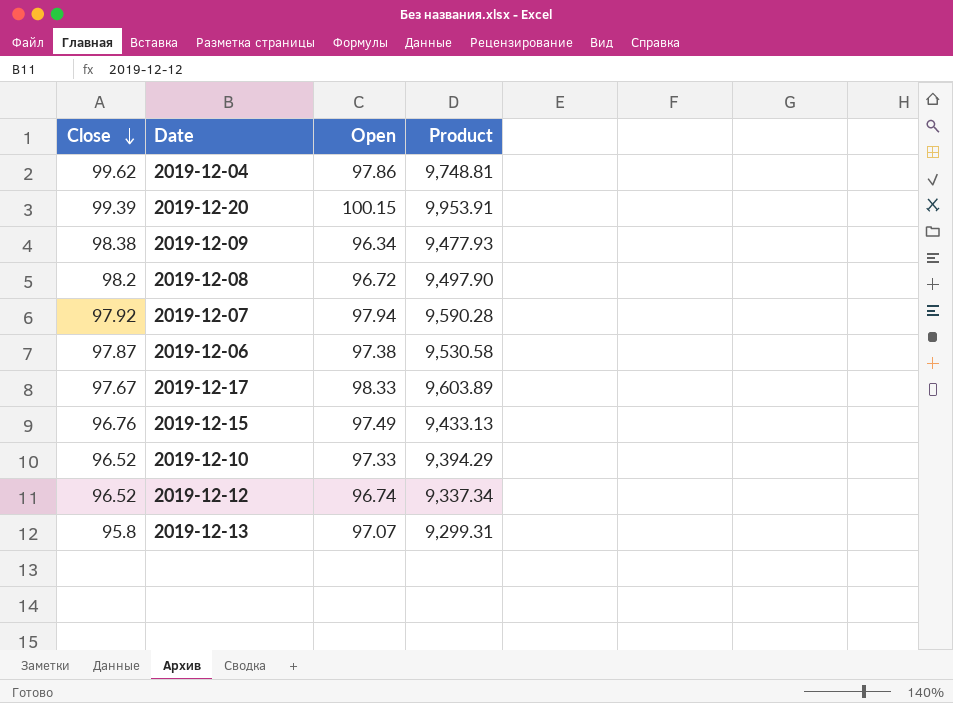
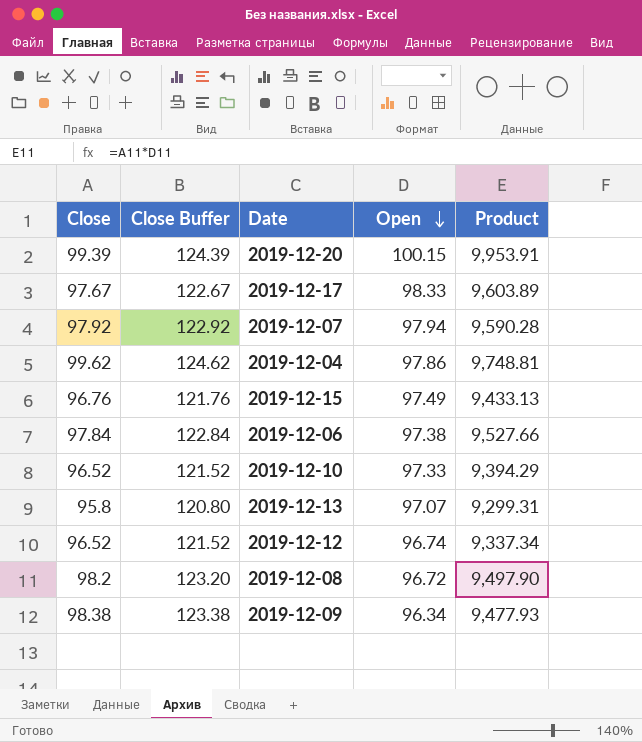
row order: Close descending -> Open descending
column Close Buffer | formula: none -> [Close] + 25
2019-12-06 | Close: 97.87 -> 97.84
2019-12-06 | Product: 9,530.58 -> 9,527.66

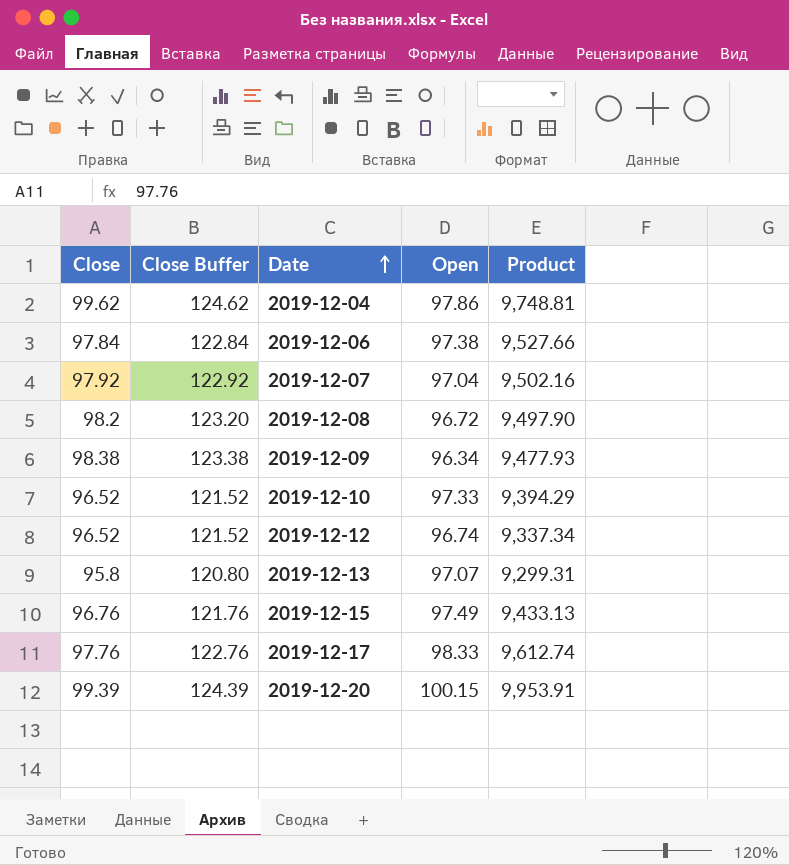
row order: Open descending -> Date ascending
2019-12-07 | Open: 97.94 -> 97.04
2019-12-07 | Product: 9,590.28 -> 9,502.16
2019-12-17 | Close: 97.67 -> 97.76
2019-12-17 | Close Buffer: 122.67 -> 122.76
2019-12-17 | Product: 9,603.89 -> 9,612.74

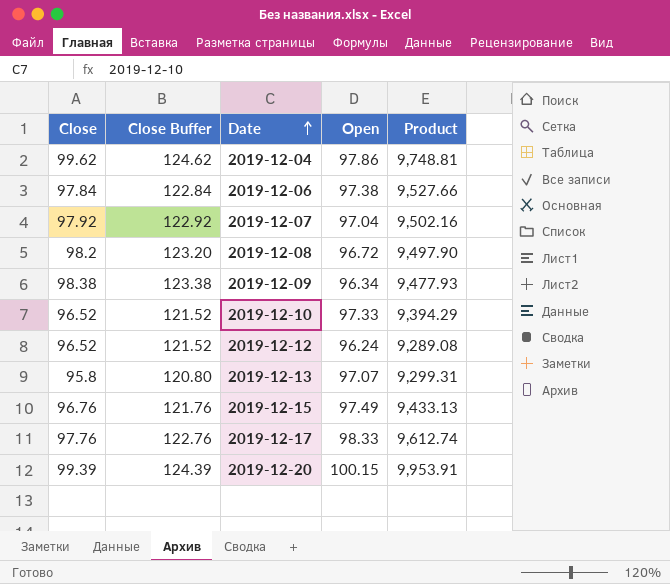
2019-12-12 | Open: 96.74 -> 96.24
2019-12-12 | Product: 9,337.34 -> 9,289.08

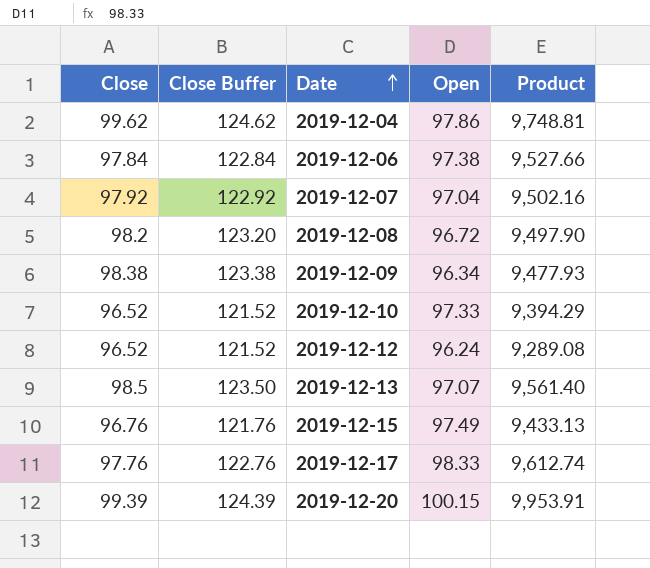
2019-12-13 | Close: 95.8 -> 98.5
2019-12-13 | Close Buffer: 120.80 -> 123.50
2019-12-13 | Product: 9,299.31 -> 9,561.40

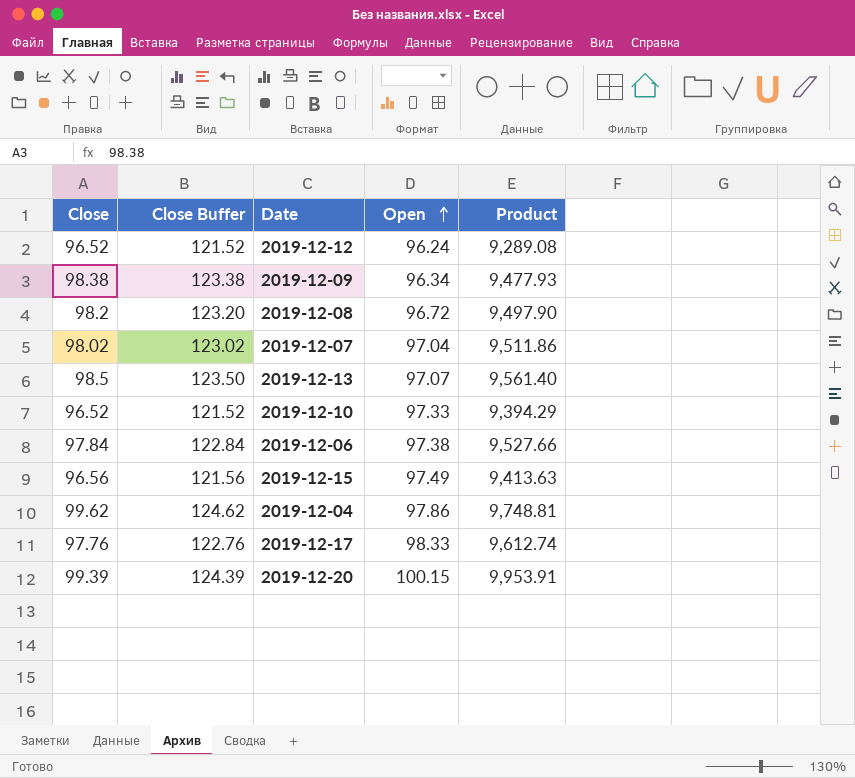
row order: Date ascending -> Open ascending
2019-12-07 | Close: 97.92 -> 98.02
2019-12-07 | Close Buffer: 122.92 -> 123.02
2019-12-07 | Product: 9,502.16 -> 9,511.86
2019-12-15 | Close: 96.76 -> 96.56
2019-12-15 | Close Buffer: 121.76 -> 121.56
2019-12-15 | Product: 9,433.13 -> 9,413.63

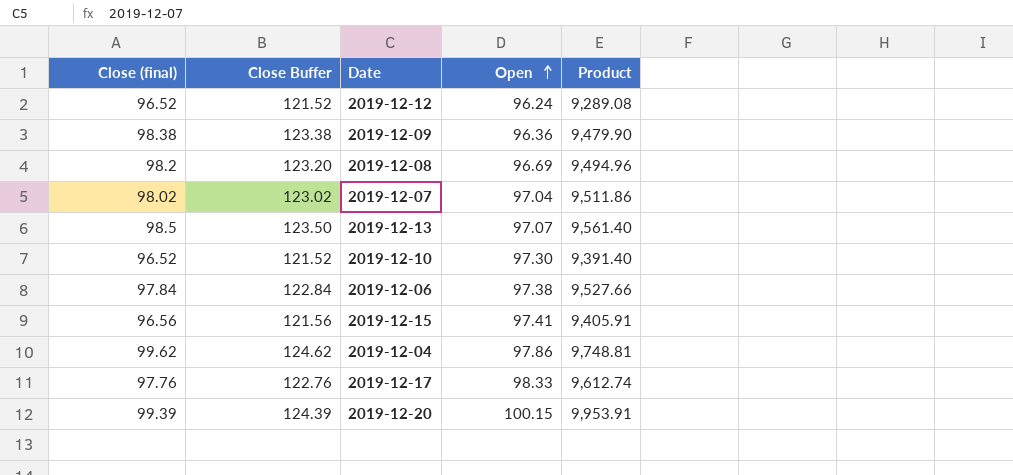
column name: Close -> Close (final)
2019-12-09 | Open: 96.34 -> 96.36
2019-12-09 | Product: 9,477.93 -> 9,479.90
2019-12-08 | Open: 96.72 -> 96.69
2019-12-08 | Product: 9,497.90 -> 9,494.96
2019-12-10 | Open: 97.33 -> 97.30
2019-12-10 | Product: 9,394.29 -> 9,391.40
2019-12-15 | Open: 97.49 -> 97.41
2019-12-15 | Product: 9,413.63 -> 9,405.91

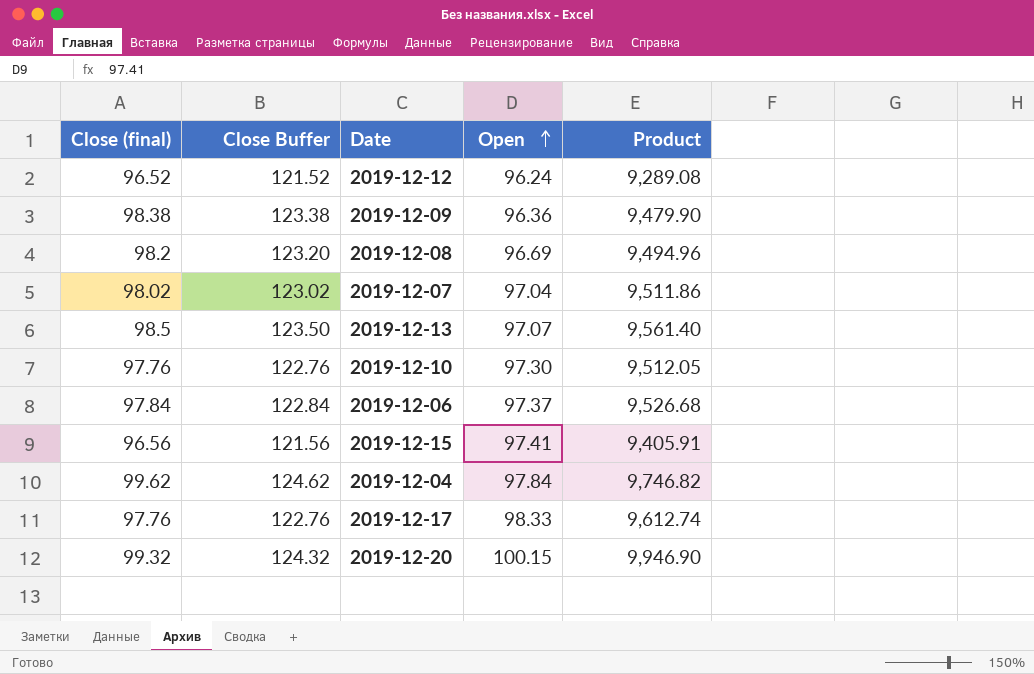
2019-12-10 | Close (final): 96.52 -> 97.76
2019-12-10 | Close Buffer: 121.52 -> 122.76
2019-12-10 | Product: 9,391.40 -> 9,512.05
2019-12-06 | Open: 97.38 -> 97.37
2019-12-06 | Product: 9,527.66 -> 9,526.68
2019-12-04 | Open: 97.86 -> 97.84
2019-12-04 | Product: 9,748.81 -> 9,746.82
2019-12-20 | Close (final): 99.39 -> 99.32
2019-12-20 | Close Buffer: 124.39 -> 124.32
2019-12-20 | Product: 9,953.91 -> 9,946.90

